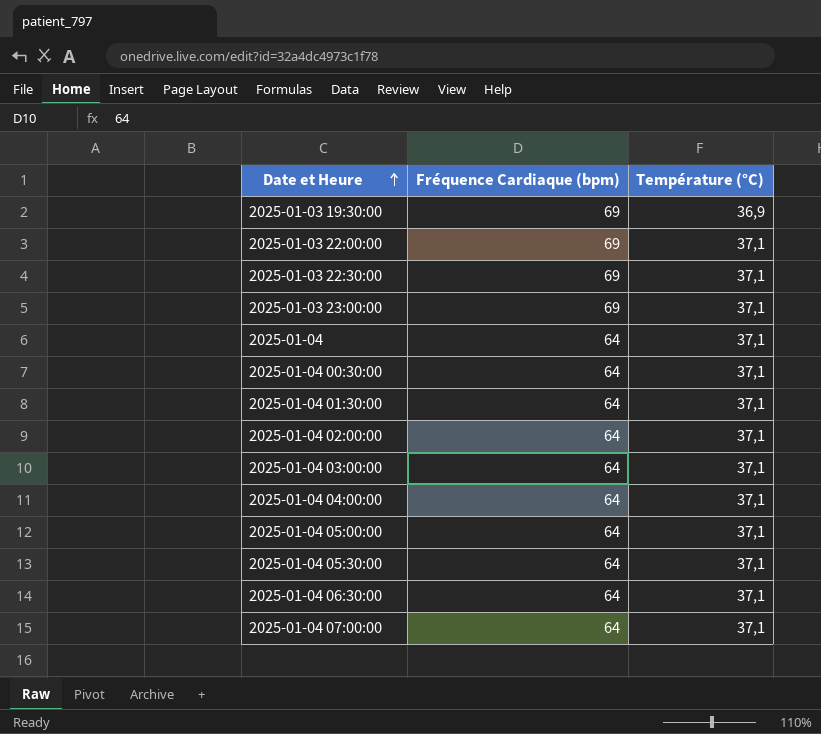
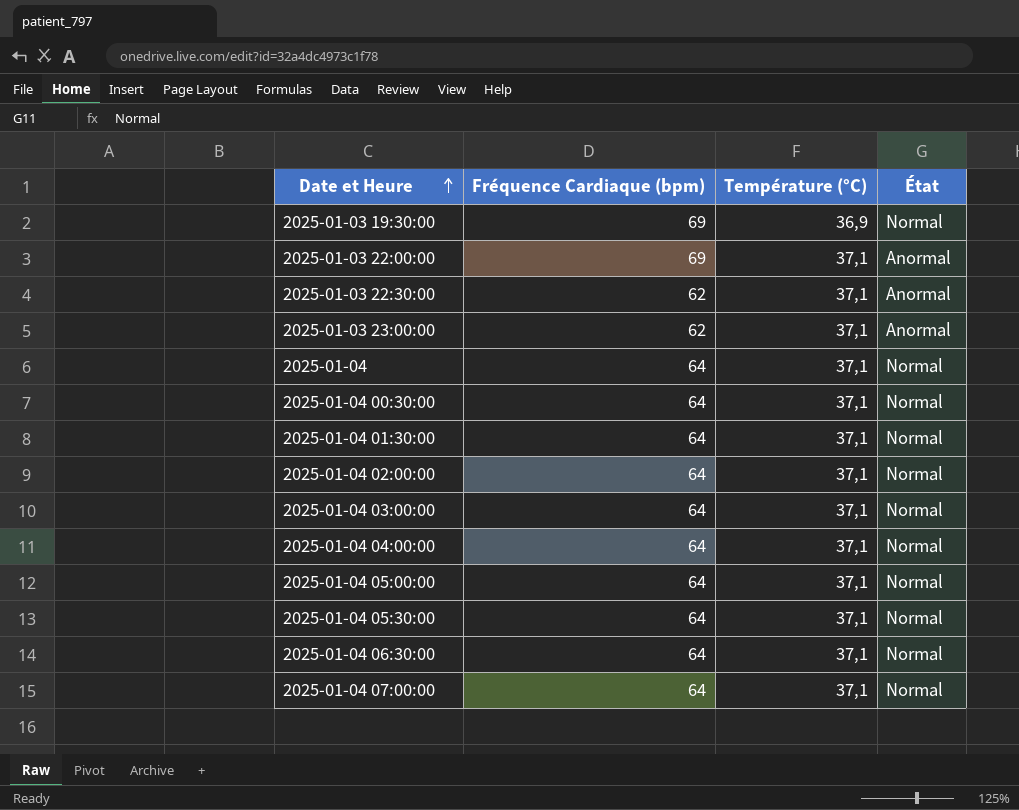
column État | position: none -> 4
2025-01-03 22:30:00 | Fréquence Cardiaque (bpm): 69 -> 62
2025-01-03 23:00:00 | Fréquence Cardiaque (bpm): 69 -> 62

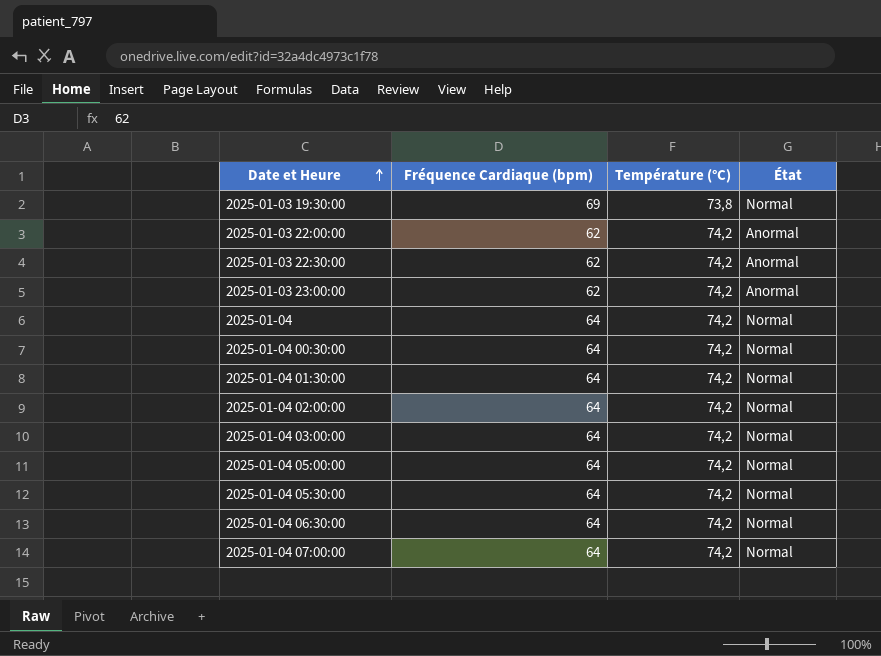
row 2025-01-04 04:00:00: 64 | 37,1 | Normal -> none
2025-01-03 19:30:00 | Température (°C): 36,9 -> 73,8
2025-01-03 22:00:00 | Fréquence Cardiaque (bpm): 69 -> 62
2025-01-03 22:00:00 | Température (°C): 37,1 -> 74,2
2025-01-03 22:30:00 | Température (°C): 37,1 -> 74,2
2025-01-03 23:00:00 | Température (°C): 37,1 -> 74,2
2025-01-04 | Température (°C): 37,1 -> 74,2
2025-01-04 00:30:00 | Température (°C): 37,1 -> 74,2
2025-01-04 01:30:00 | Température (°C): 37,1 -> 74,2
2025-01-04 02:00:00 | Température (°C): 37,1 -> 74,2
2025-01-04 03:00:00 | Température (°C): 37,1 -> 74,2
2025-01-04 05:00:00 | Température (°C): 37,1 -> 74,2
2025-01-04 05:30:00 | Température (°C): 37,1 -> 74,2
2025-01-04 06:30:00 | Température (°C): 37,1 -> 74,2
2025-01-04 07:00:00 | Température (°C): 37,1 -> 74,2

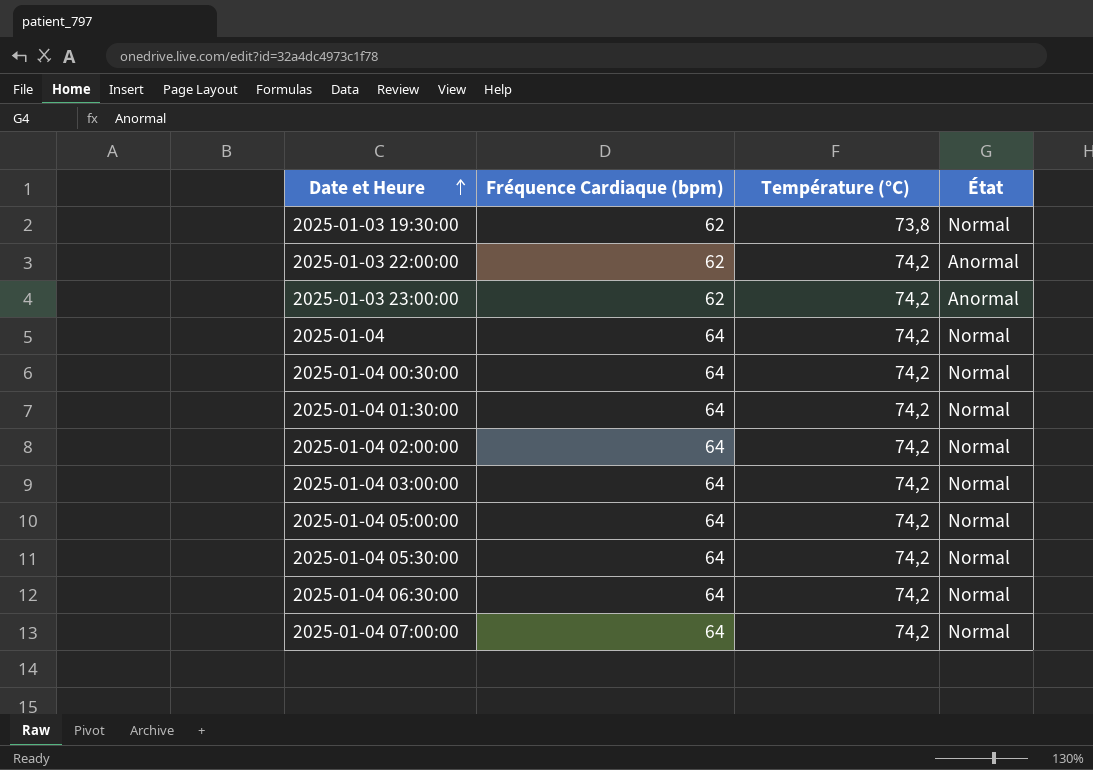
row 2025-01-03 22:30:00: 62 | 74,2 | Anormal -> none
2025-01-03 19:30:00 | Fréquence Cardiaque (bpm): 69 -> 62

